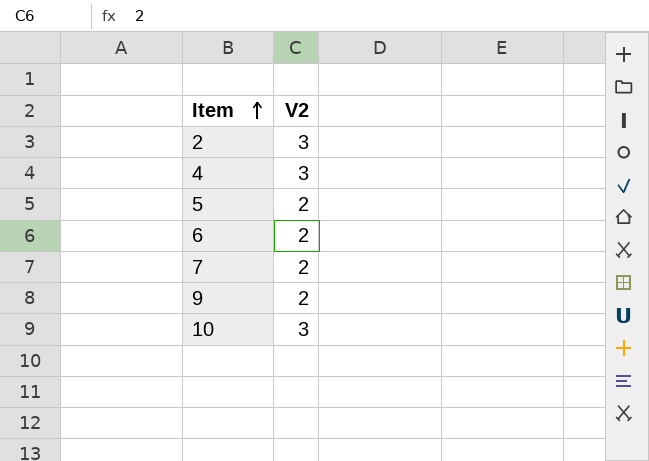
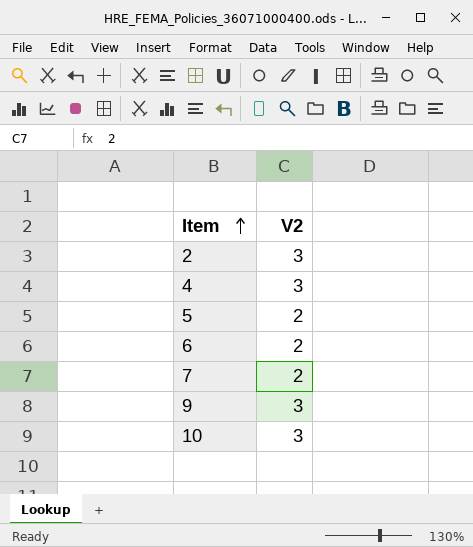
9 | V2: 2 -> 3

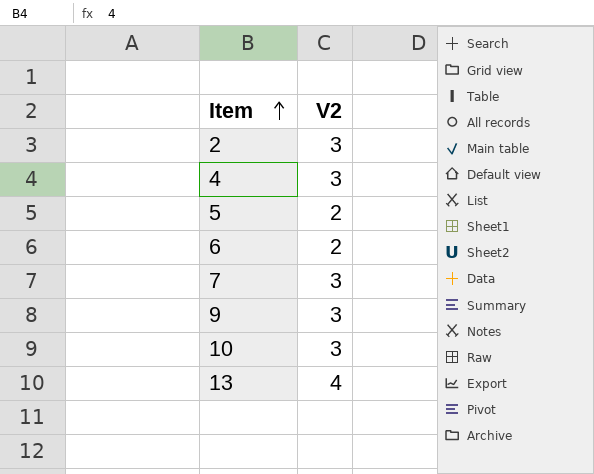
7 | V2: 2 -> 3
row 13: none -> 4

